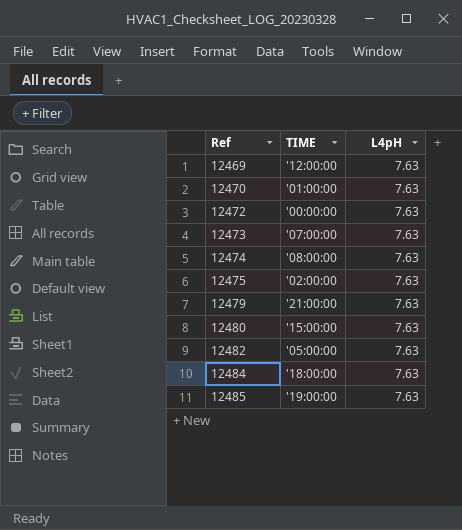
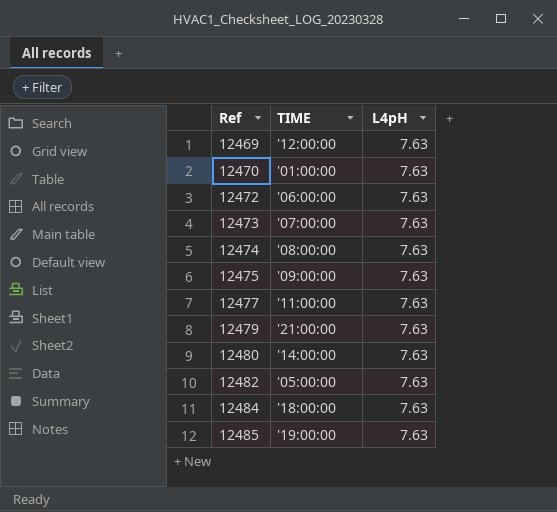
12472 | TIME: '00:00:00 -> '06:00:00
12475 | TIME: '02:00:00 -> '09:00:00
row 12477: none -> '11:00:00 | 7.63
12480 | TIME: '15:00:00 -> '14:00:00

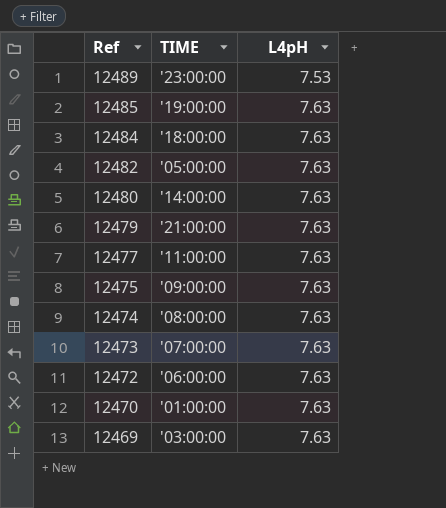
row order: Ref ascending -> Ref descending
row 12489: none -> '23:00:00 | 7.53
12469 | TIME: '12:00:00 -> '03:00:00

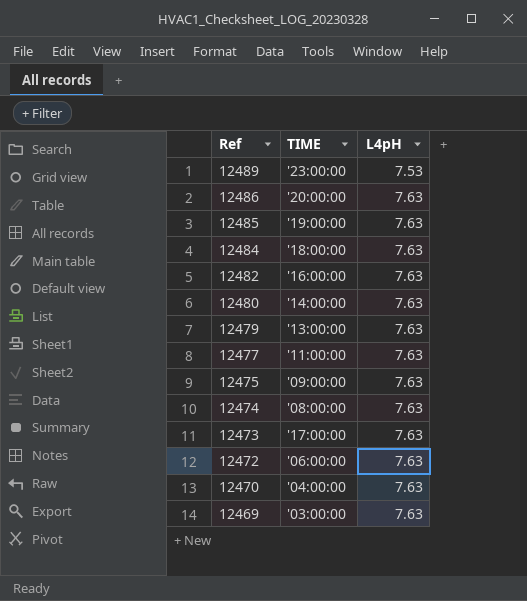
row 12486: none -> '20:00:00 | 7.63
12482 | TIME: '05:00:00 -> '16:00:00
12479 | TIME: '21:00:00 -> '13:00:00
12473 | TIME: '07:00:00 -> '17:00:00
12470 | TIME: '01:00:00 -> '04:00:00

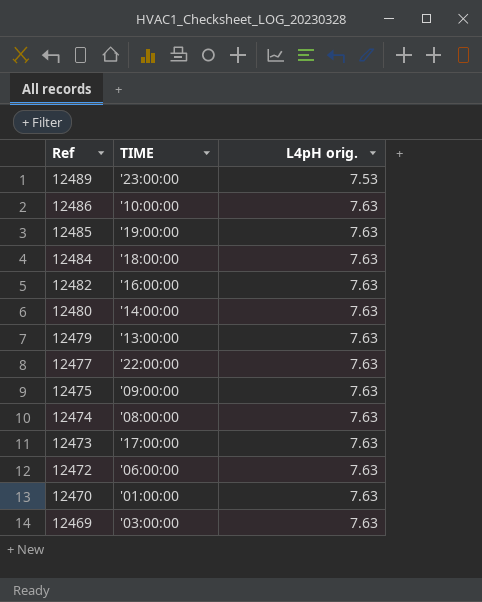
column name: L4pH -> L4pH orig.
12486 | TIME: '20:00:00 -> '10:00:00
12477 | TIME: '11:00:00 -> '22:00:00
12470 | TIME: '04:00:00 -> '01:00:00

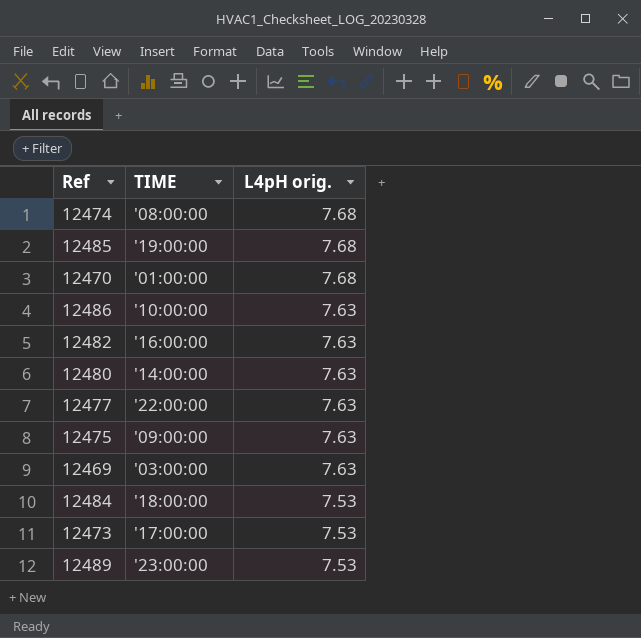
row order: Ref descending -> L4pH orig. descending
row 12479: '13:00:00 | 7.63 -> none
row 12472: '06:00:00 | 7.63 -> none
12474 | L4pH orig.: 7.63 -> 7.68
12485 | L4pH orig.: 7.63 -> 7.68
12470 | L4pH orig.: 7.63 -> 7.68
12484 | L4pH orig.: 7.63 -> 7.53
12473 | L4pH orig.: 7.63 -> 7.53

